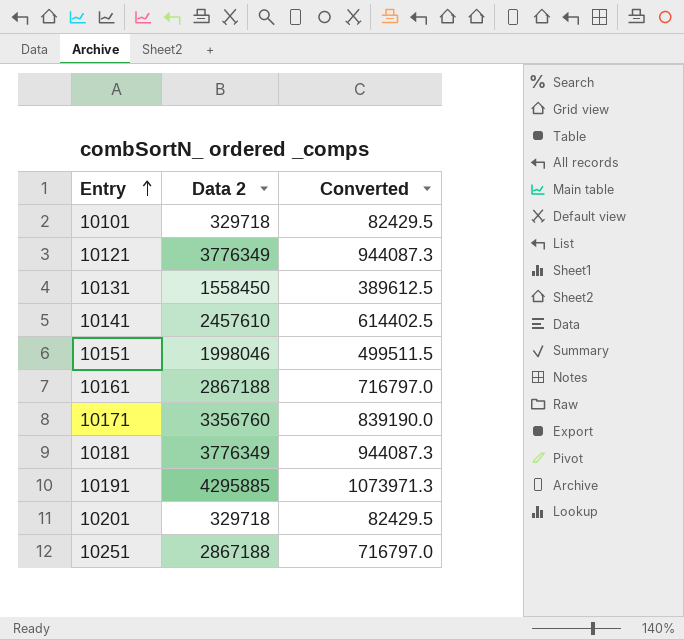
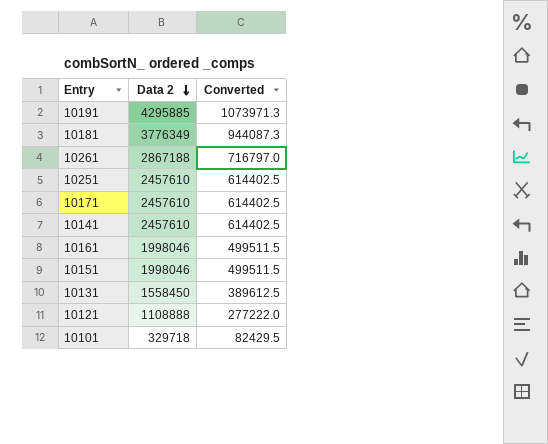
row order: Entry ascending -> Data 2 descending
row 10201: 329718 | 82429.5 -> none
row 10261: none -> 2867188 | 716797.0
10251 | Data 2: 2867188 -> 2457610
10251 | Converted: 716797.0 -> 614402.5
10171 | Data 2: 3356760 -> 2457610
10171 | Converted: 839190.0 -> 614402.5
10161 | Data 2: 2867188 -> 1998046
10161 | Converted: 716797.0 -> 499511.5
10121 | Data 2: 3776349 -> 1108888
10121 | Converted: 944087.3 -> 277222.0

